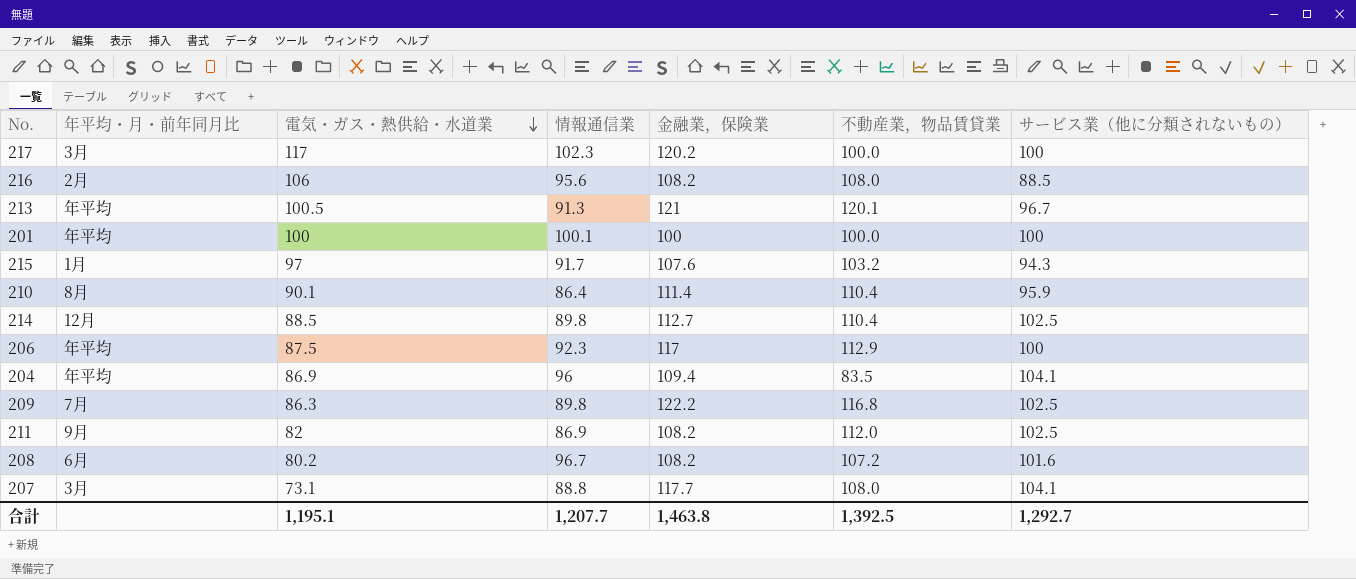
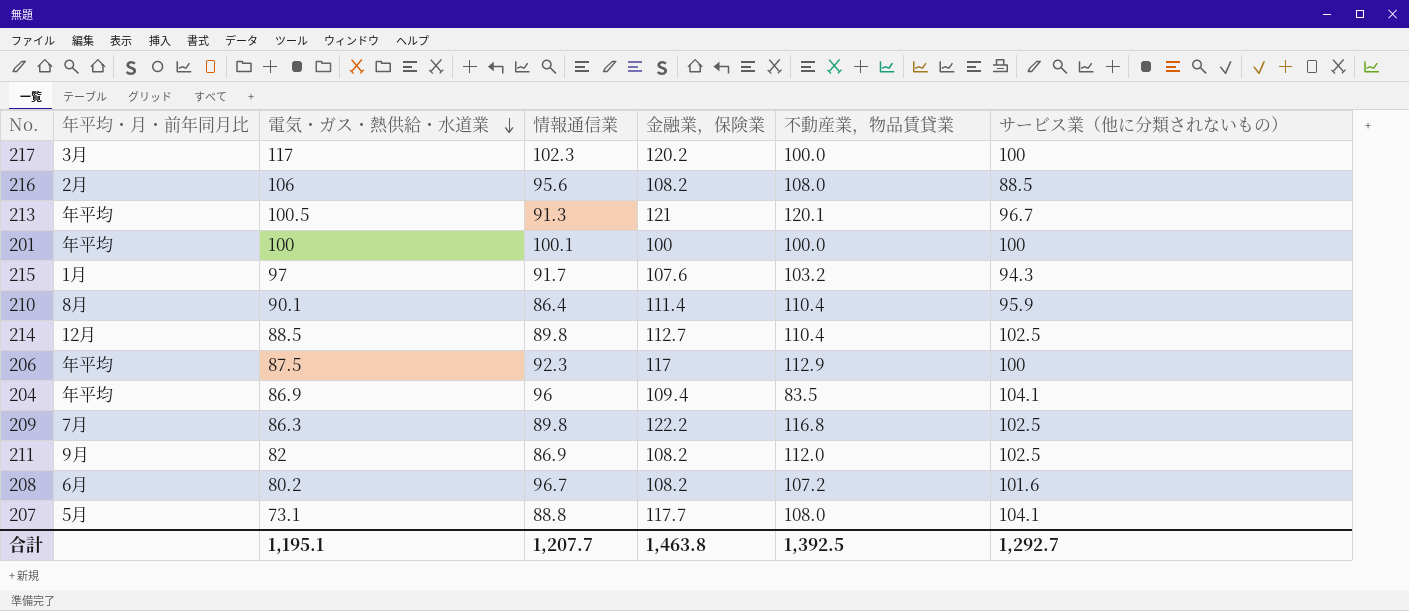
207 | 年平均・月・前年同月比: 3月 -> 5月

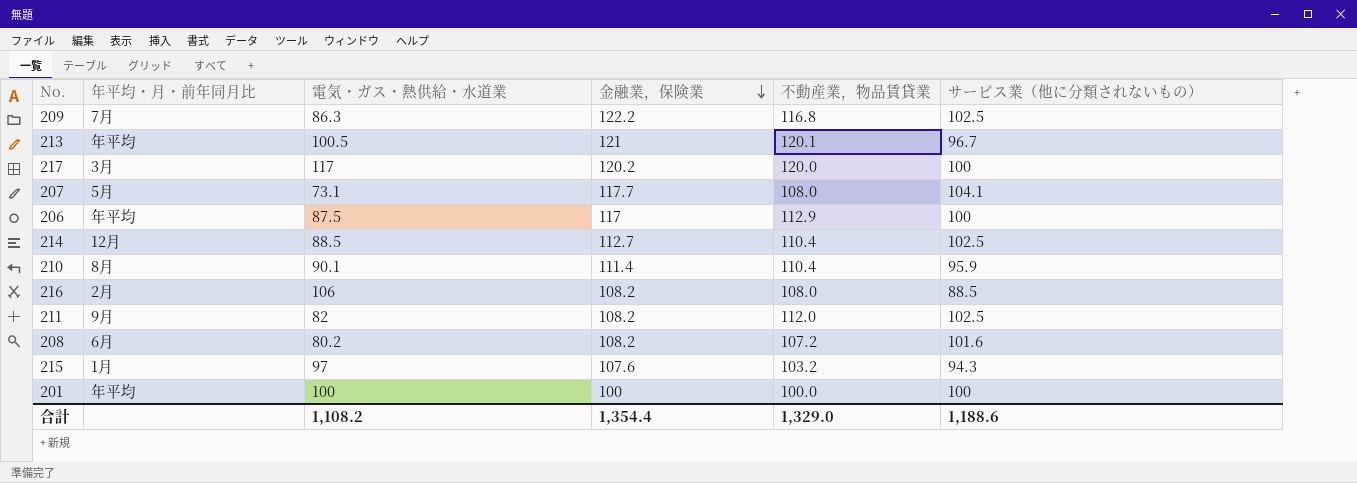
row order: 電気・ガス・熱供給・水道業 descending -> 金融業，保険業 descending
column 情報通信業 | position: 4 -> none
row 204: 年平均 | 86.9 | 96 | 109.4 | 83.5 | 104.1 -> none
217 | 不動産業，物品賃貸業: 100.0 -> 120.0
合計 | 電気・ガス・熱供給・水道業: 1,195.1 -> 1,108.2
合計 | 金融業，保険業: 1,463.8 -> 1,354.4
合計 | 不動産業，物品賃貸業: 1,392.5 -> 1,329.0
合計 | サービス業（他に分類されないもの）: 1,292.7 -> 1,188.6

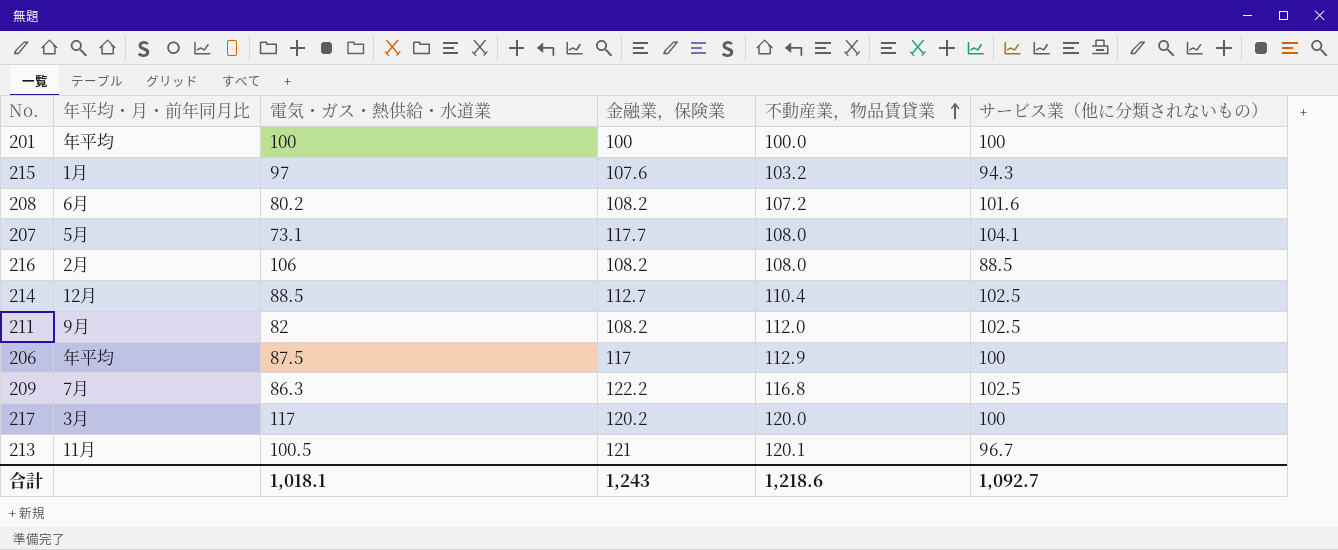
row order: 金融業，保険業 descending -> 不動産業，物品賃貸業 ascending
row 210: 8月 | 90.1 | 111.4 | 110.4 | 95.9 -> none
213 | 年平均・月・前年同月比: 年平均 -> 11月
合計 | 電気・ガス・熱供給・水道業: 1,108.2 -> 1,018.1
合計 | 金融業，保険業: 1,354.4 -> 1,243
合計 | 不動産業，物品賃貸業: 1,329.0 -> 1,218.6
合計 | サービス業（他に分類されないもの）: 1,188.6 -> 1,092.7

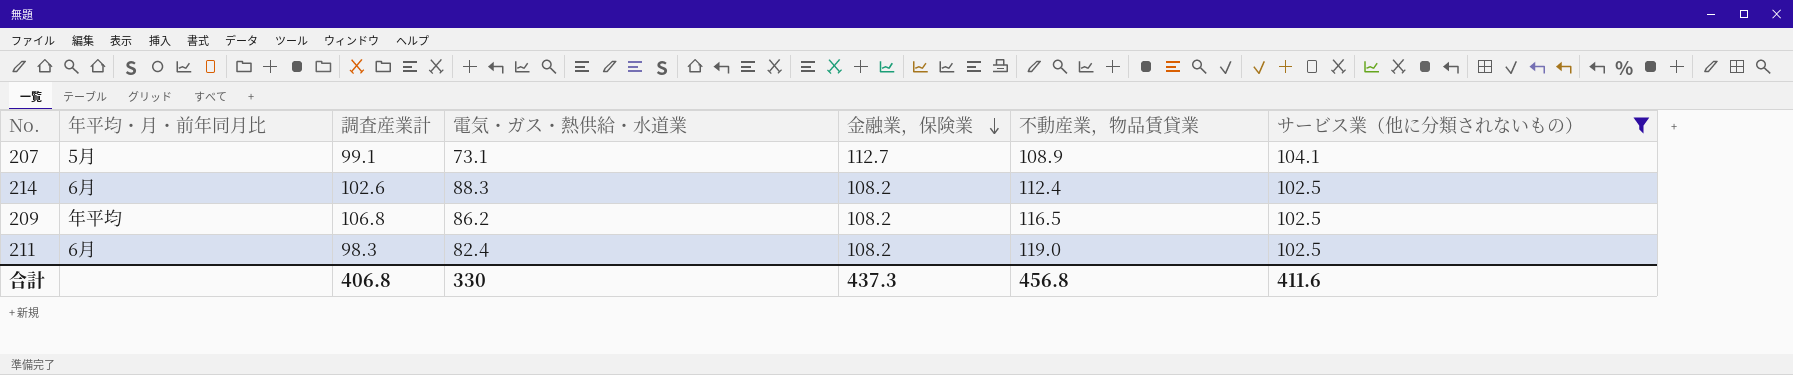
filter: none -> サービス業（他に分類されないもの） >= 102.5
row order: 不動産業，物品賃貸業 ascending -> 金融業，保険業 descending
column 調査産業計 | position: none -> 3
207 | 金融業，保険業: 117.7 -> 112.7
207 | 不動産業，物品賃貸業: 108.0 -> 108.9
214 | 年平均・月・前年同月比: 12月 -> 6月
214 | 電気・ガス・熱供給・水道業: 88.5 -> 88.3
214 | 金融業，保険業: 112.7 -> 108.2
214 | 不動産業，物品賃貸業: 110.4 -> 112.4
209 | 年平均・月・前年同月比: 7月 -> 年平均
209 | 電気・ガス・熱供給・水道業: 86.3 -> 86.2
209 | 金融業，保険業: 122.2 -> 108.2
209 | 不動産業，物品賃貸業: 116.8 -> 116.5
211 | 年平均・月・前年同月比: 9月 -> 6月
211 | 電気・ガス・熱供給・水道業: 82 -> 82.4
211 | 不動産業，物品賃貸業: 112.0 -> 119.0
合計 | 電気・ガス・熱供給・水道業: 1,018.1 -> 330
合計 | 金融業，保険業: 1,243 -> 437.3
合計 | 不動産業，物品賃貸業: 1,218.6 -> 456.8
合計 | サービス業（他に分類されないもの）: 1,092.7 -> 411.6

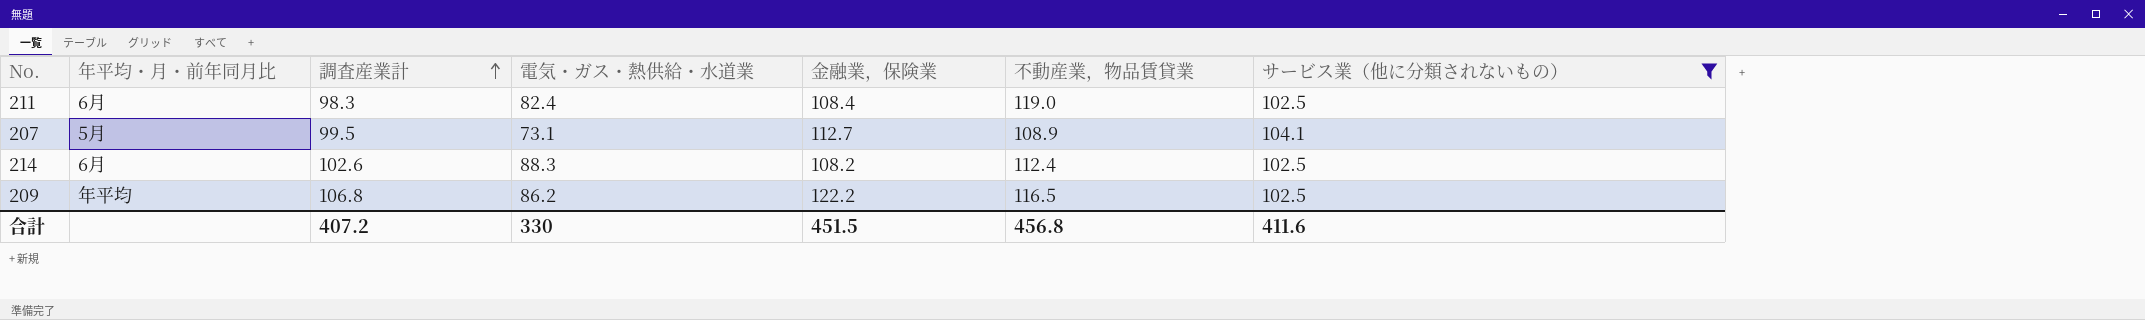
row order: 金融業，保険業 descending -> 調査産業計 ascending
211 | 金融業，保険業: 108.2 -> 108.4
207 | 調査産業計: 99.1 -> 99.5
209 | 金融業，保険業: 108.2 -> 122.2
合計 | 調査産業計: 406.8 -> 407.2
合計 | 金融業，保険業: 437.3 -> 451.5

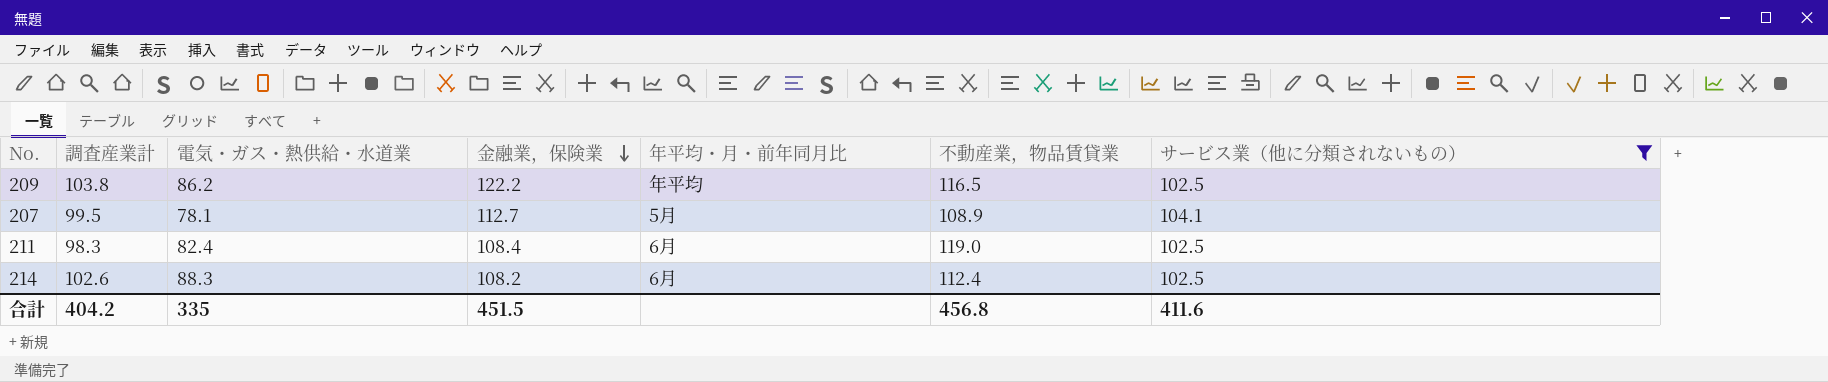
row order: 調査産業計 ascending -> 金融業，保険業 descending
column 年平均・月・前年同月比 | position: 2 -> 5
209 | 調査産業計: 106.8 -> 103.8
207 | 電気・ガス・熱供給・水道業: 73.1 -> 78.1
合計 | 調査産業計: 407.2 -> 404.2
合計 | 電気・ガス・熱供給・水道業: 330 -> 335

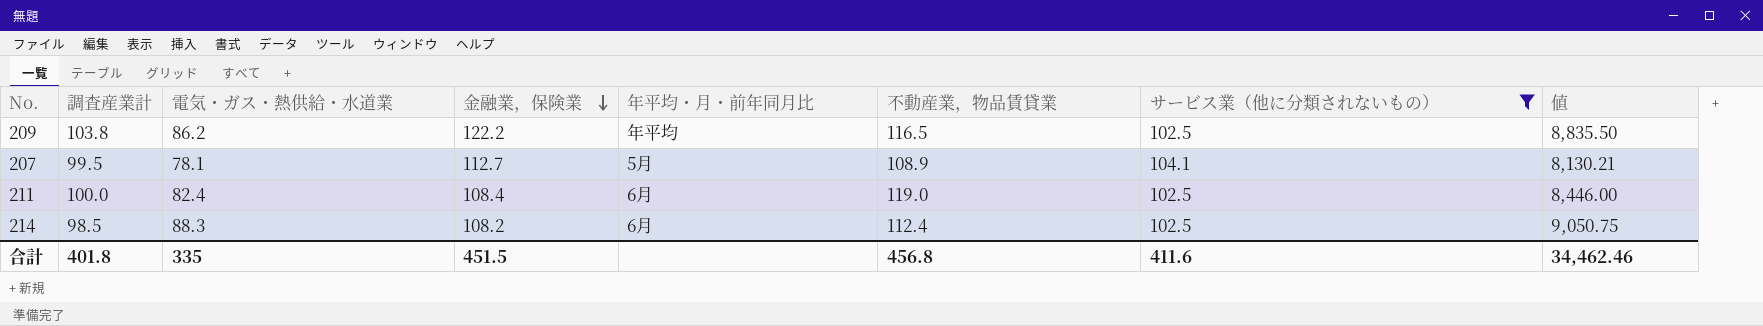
column 値 | formula: none -> [電気・ガス・熱供給・水道業] * [サービス業（他に分類されないもの）]
211 | 調査産業計: 98.3 -> 100.0
214 | 調査産業計: 102.6 -> 98.5
合計 | 調査産業計: 404.2 -> 401.8

